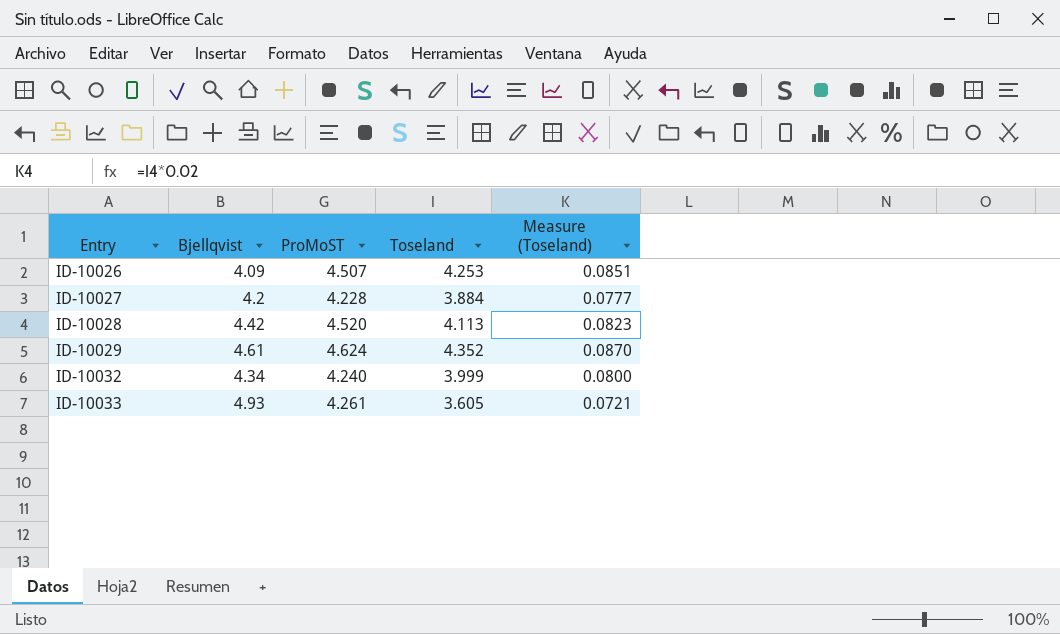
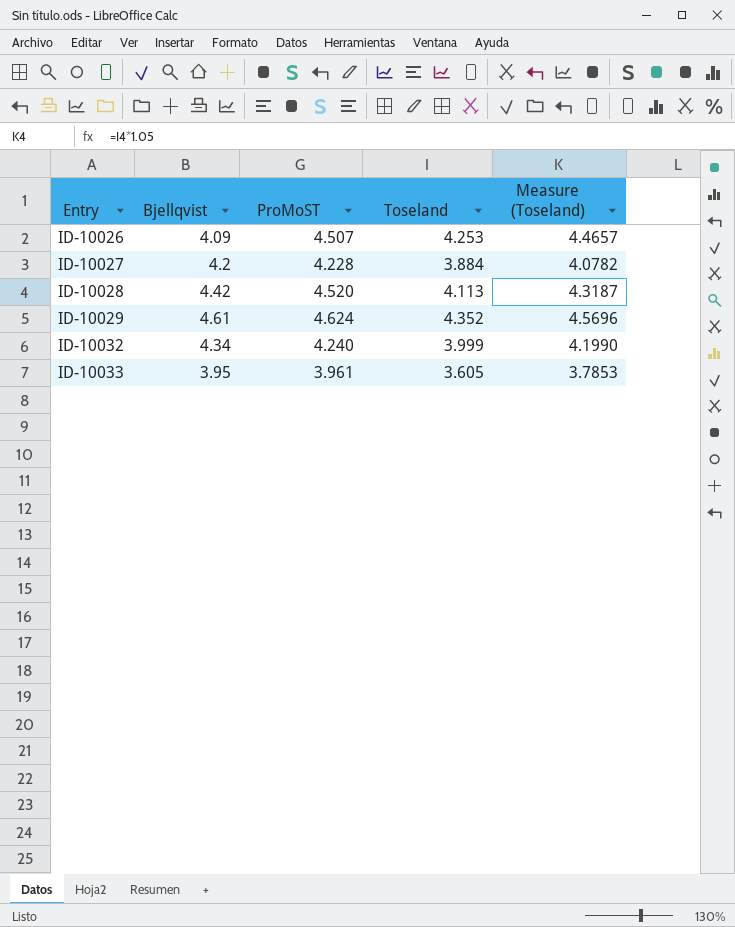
column Measure (Toseland) | formula: [Toseland] * 0.02 -> [Toseland] * 1.05
ID-10033 | Bjellqvist: 4.93 -> 3.95
ID-10033 | ProMoST: 4.261 -> 3.961

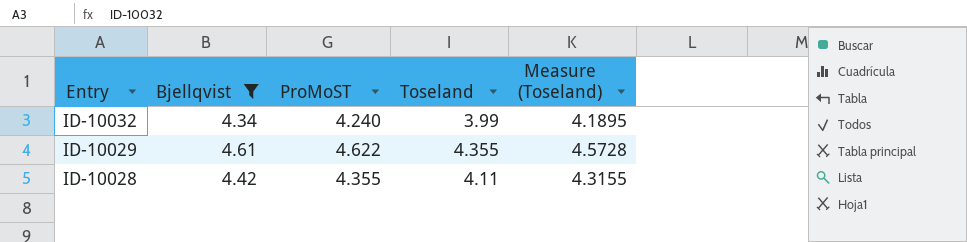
filter: none -> Bjellqvist >= 4.34
row order: Entry ascending -> Entry descending
ID-10032 | Toseland: 3.999 -> 3.99
ID-10032 | Measure (Toseland): 4.1990 -> 4.1895
ID-10029 | ProMoST: 4.624 -> 4.622
ID-10029 | Toseland: 4.352 -> 4.355
ID-10029 | Measure (Toseland): 4.5696 -> 4.5728
ID-10028 | ProMoST: 4.520 -> 4.355
ID-10028 | Toseland: 4.113 -> 4.11
ID-10028 | Measure (Toseland): 4.3187 -> 4.3155

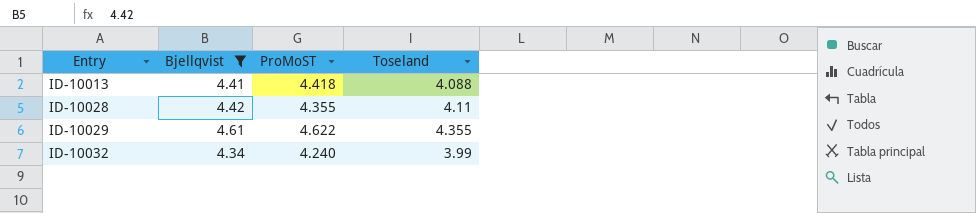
row order: Entry descending -> Entry ascending
column Measure (Toseland) | formula: [Toseland] * 1.05 -> none
row ID-10013: none -> 4.41 | 4.418 | 4.088

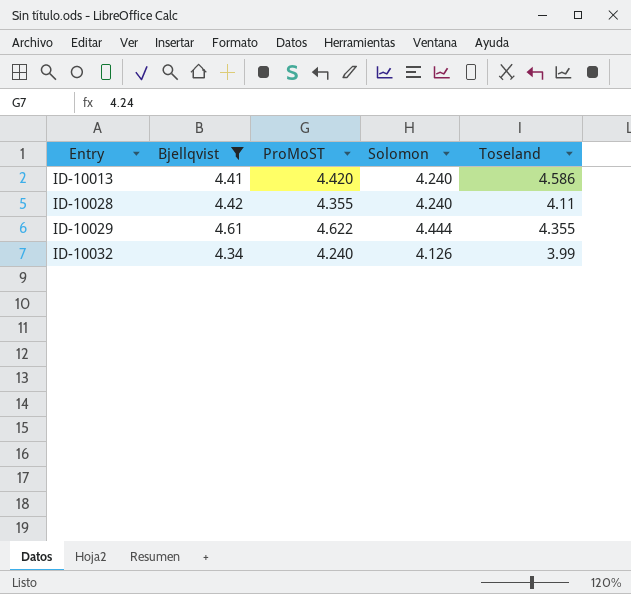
column Solomon | position: none -> 4
ID-10013 | ProMoST: 4.418 -> 4.420
ID-10013 | Toseland: 4.088 -> 4.586

